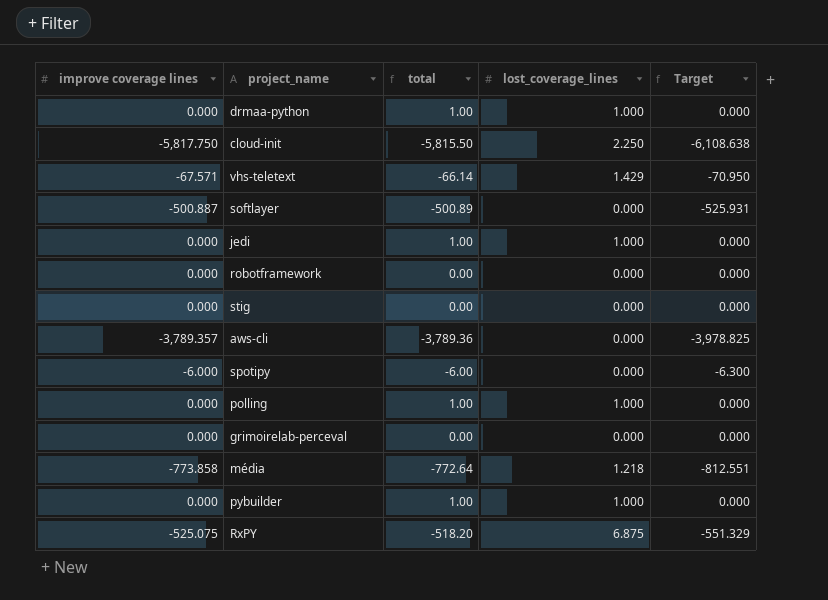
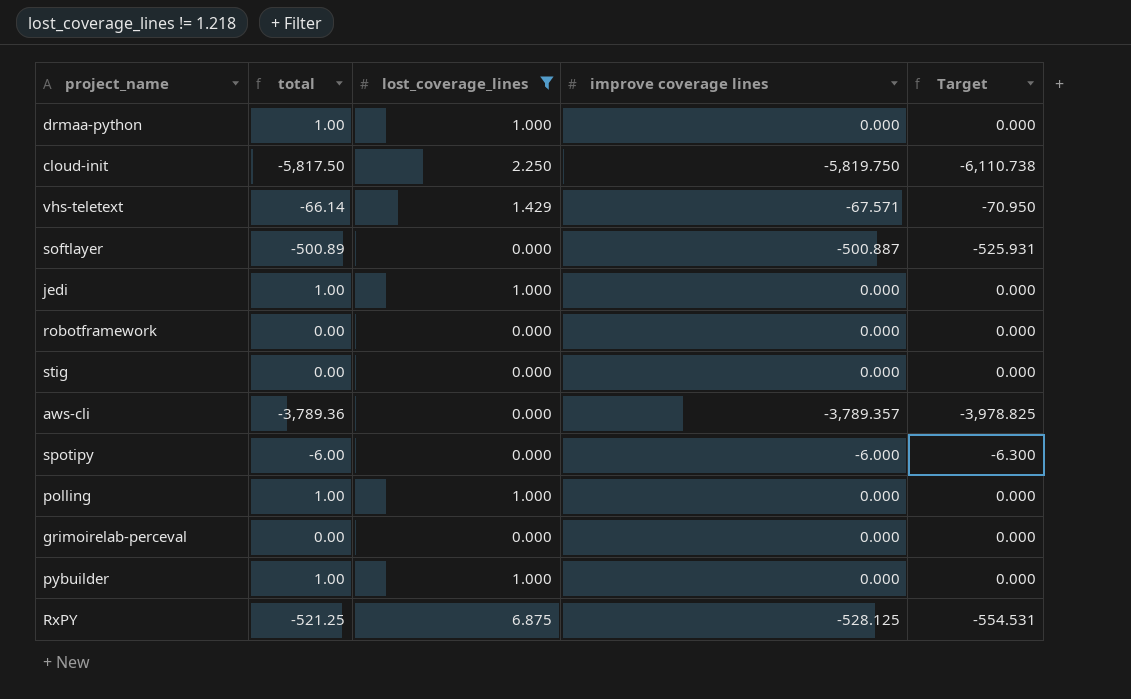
filter: none -> lost_coverage_lines != 1.218
column improve coverage lines | position: 1 -> 4
cloud-init | total: -5,815.50 -> -5,817.50
cloud-init | improve coverage lines: -5,817.750 -> -5,819.750
cloud-init | Target: -6,108.638 -> -6,110.738
RxPY | total: -518.20 -> -521.25
RxPY | improve coverage lines: -525.075 -> -528.125
RxPY | Target: -551.329 -> -554.531

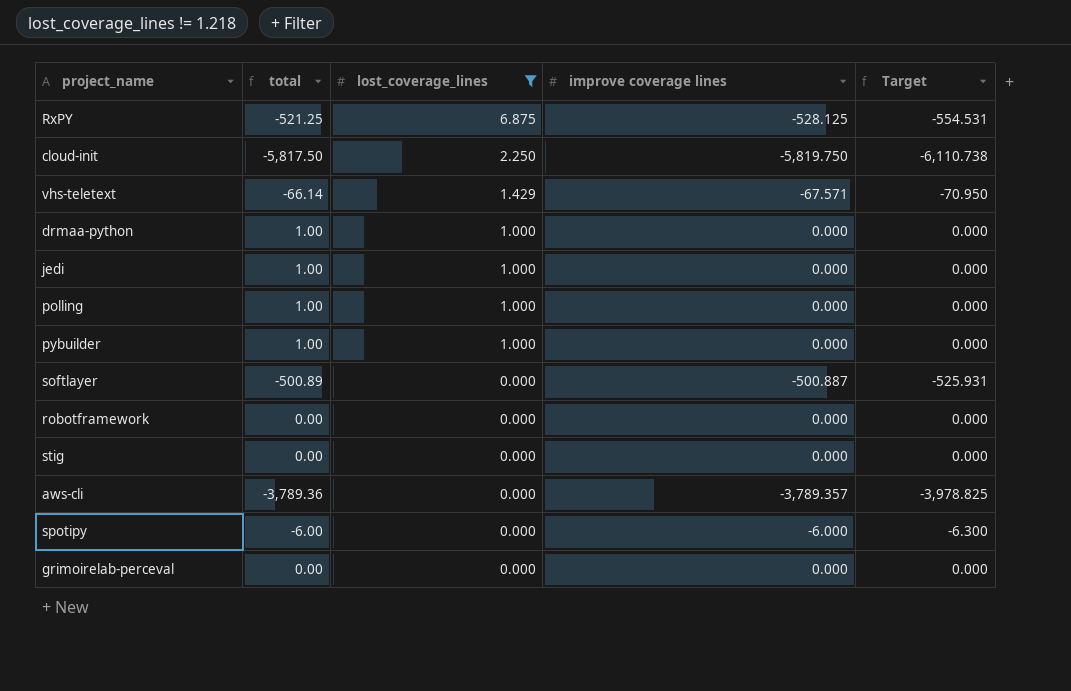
row order: none -> lost_coverage_lines descending

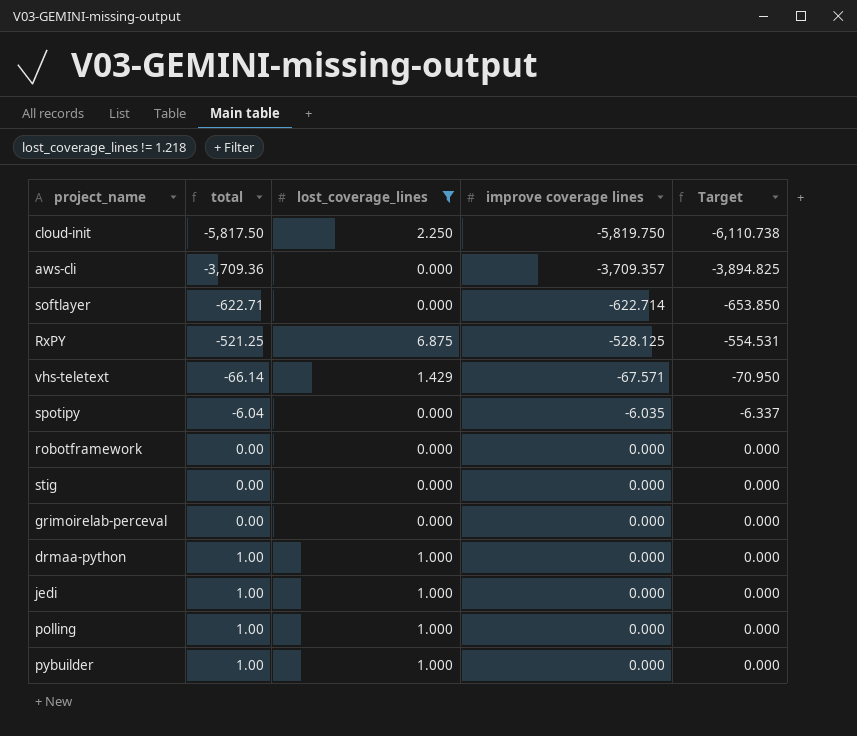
row order: lost_coverage_lines descending -> total ascending
aws-cli | total: -3,789.36 -> -3,709.36
aws-cli | improve coverage lines: -3,789.357 -> -3,709.357
aws-cli | Target: -3,978.825 -> -3,894.825
softlayer | total: -500.89 -> -622.71
softlayer | improve coverage lines: -500.887 -> -622.714
softlayer | Target: -525.931 -> -653.850
spotipy | total: -6.00 -> -6.04
spotipy | improve coverage lines: -6.000 -> -6.035
spotipy | Target: -6.300 -> -6.337

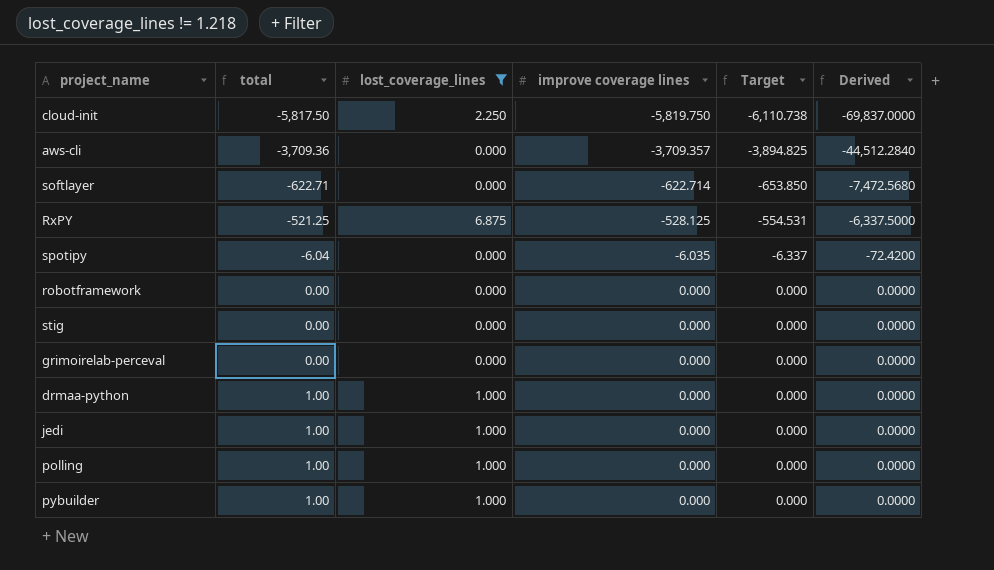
column Derived | formula: none -> [improve coverage lines] * 12
row vhs-teletext: -66.14 | 1.429 | -67.571 | -70.950 -> none

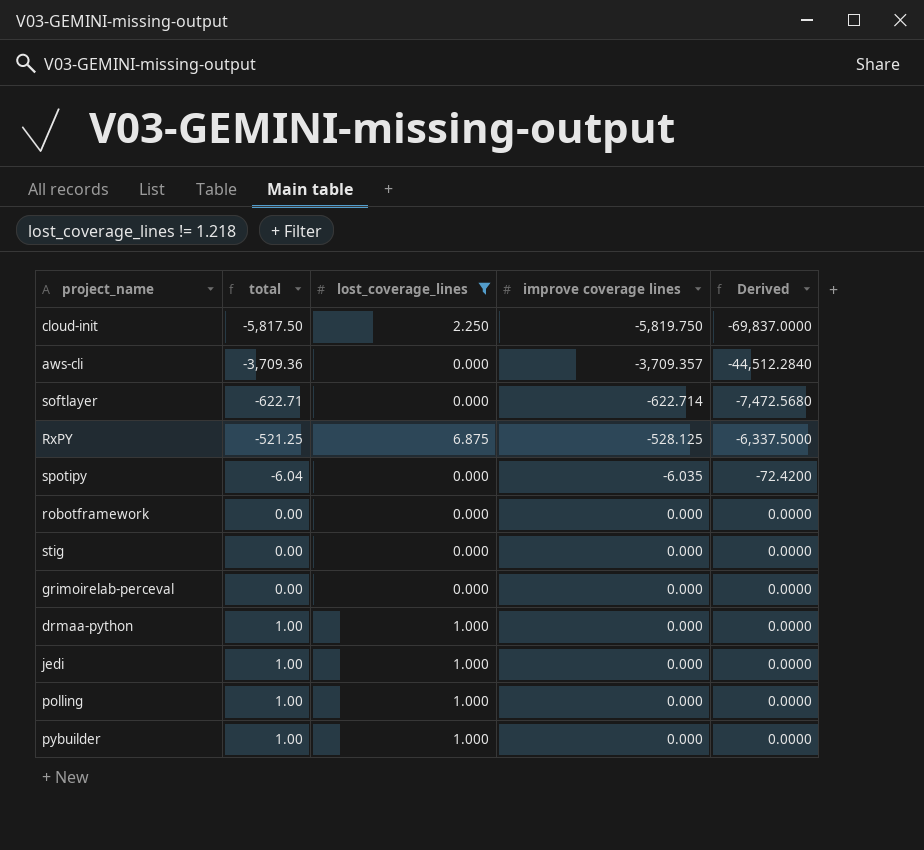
column Target | formula: [improve coverage lines] * 1.05 -> none

